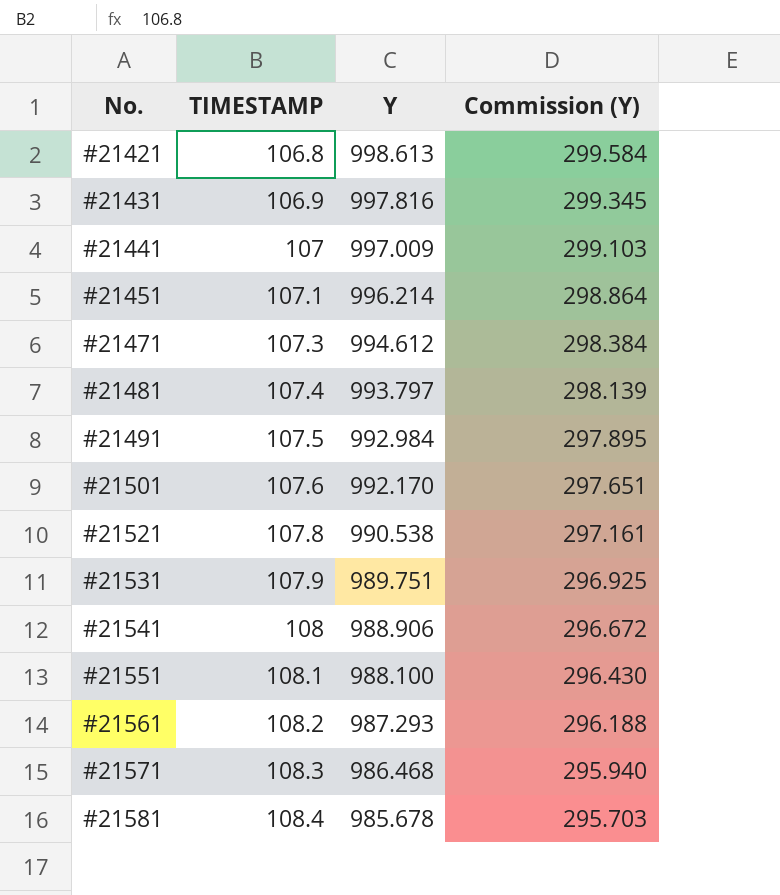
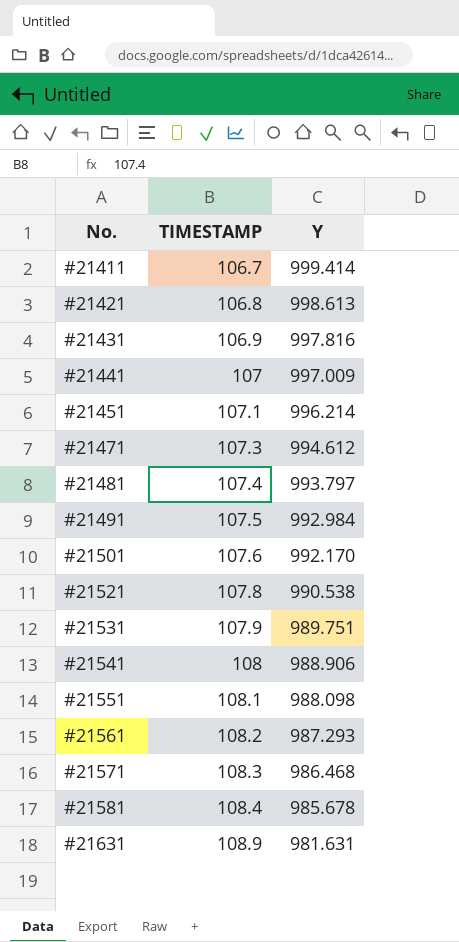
column Commission (Y) | formula: [Y] * 0.3 -> none
row #21411: none -> 106.7 | 999.414
#21551 | Y: 988.100 -> 988.098
row #21631: none -> 108.9 | 981.631

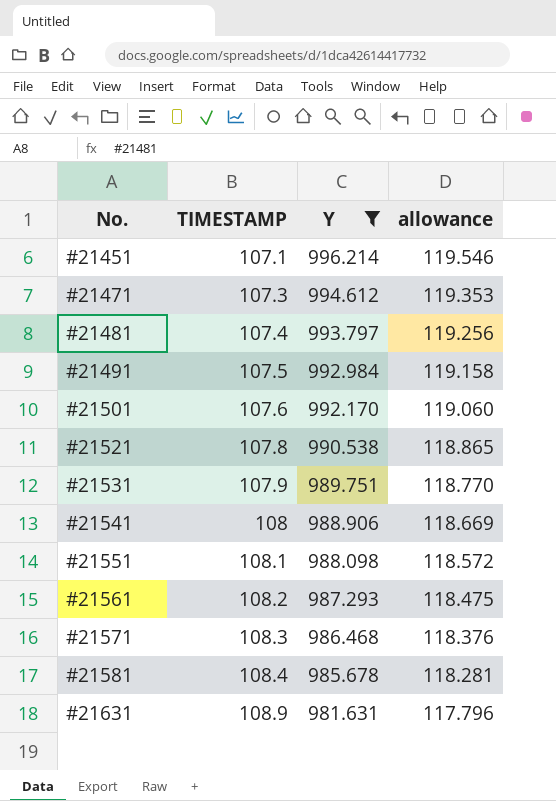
filter: none -> Y <= 996.214
column allowance | formula: none -> [Y] * 0.12

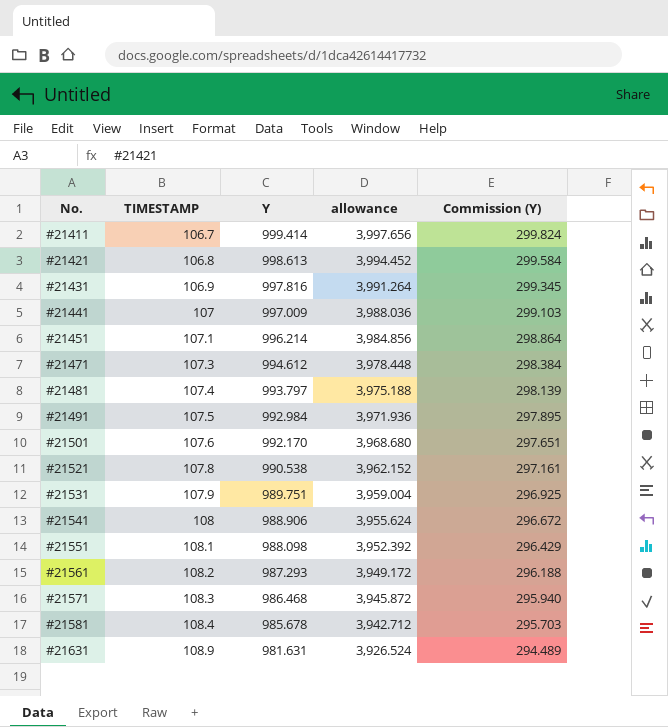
filter: Y <= 996.214 -> none
column allowance | formula: [Y] * 0.12 -> [Y] * 4
column Commission (Y) | formula: none -> [Y] * 0.3

